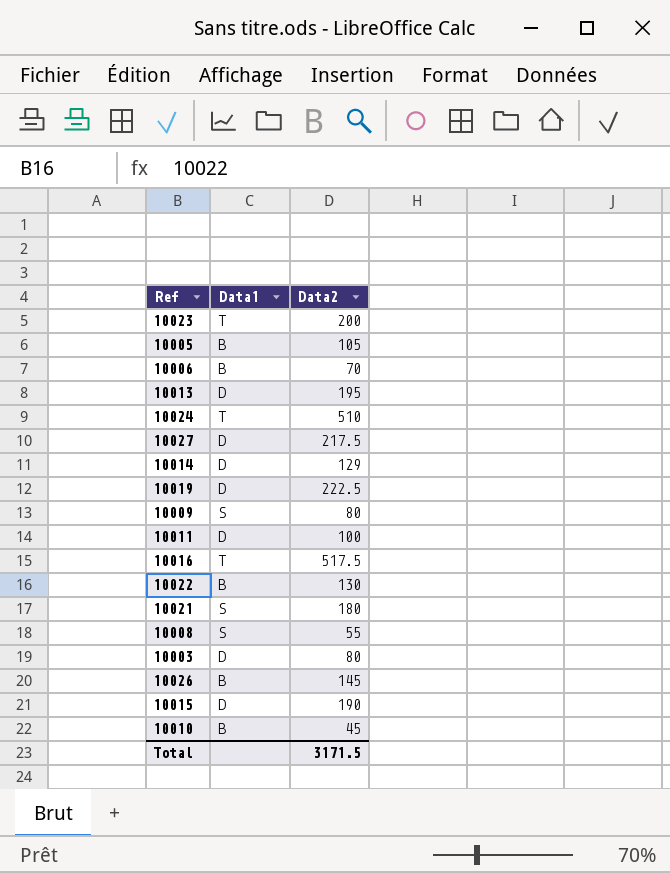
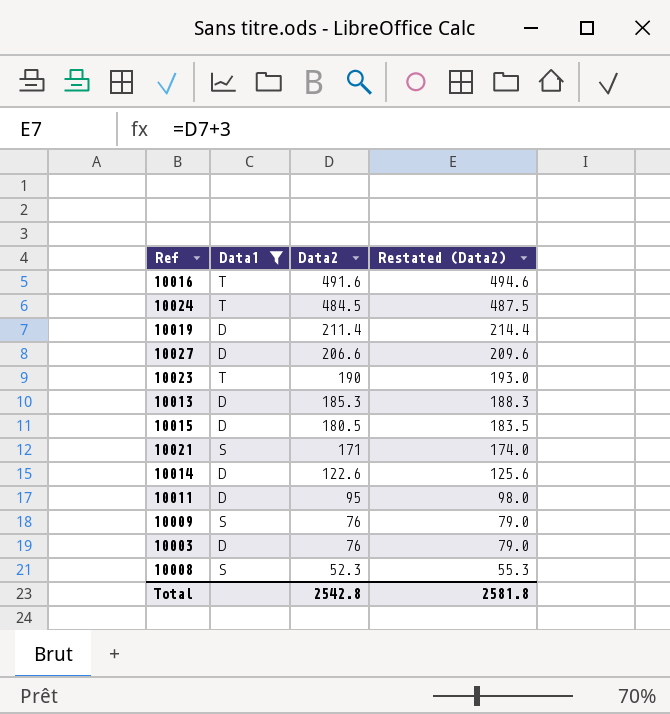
filter: none -> Data1 != B
row order: none -> Data2 descending
column Restated (Data2) | formula: none -> [Data2] + 3
10016 | Data2: 517.5 -> 491.6
10024 | Data2: 510 -> 484.5
10019 | Data2: 222.5 -> 211.4
10027 | Data2: 217.5 -> 206.6
10023 | Data2: 200 -> 190
10013 | Data2: 195 -> 185.3
10015 | Data2: 190 -> 180.5
10021 | Data2: 180 -> 171
10014 | Data2: 129 -> 122.6
10011 | Data2: 100 -> 95
10009 | Data2: 80 -> 76
10003 | Data2: 80 -> 76
10008 | Data2: 55 -> 52.3
Total | Data2: 3171.5 -> 2542.8

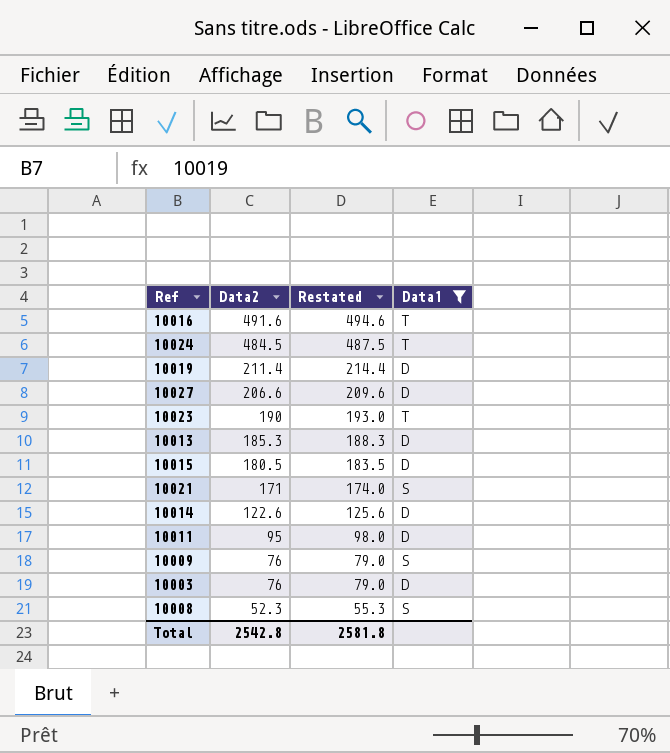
column name: Restated (Data2) -> Restated
column Data1 | position: 2 -> 4

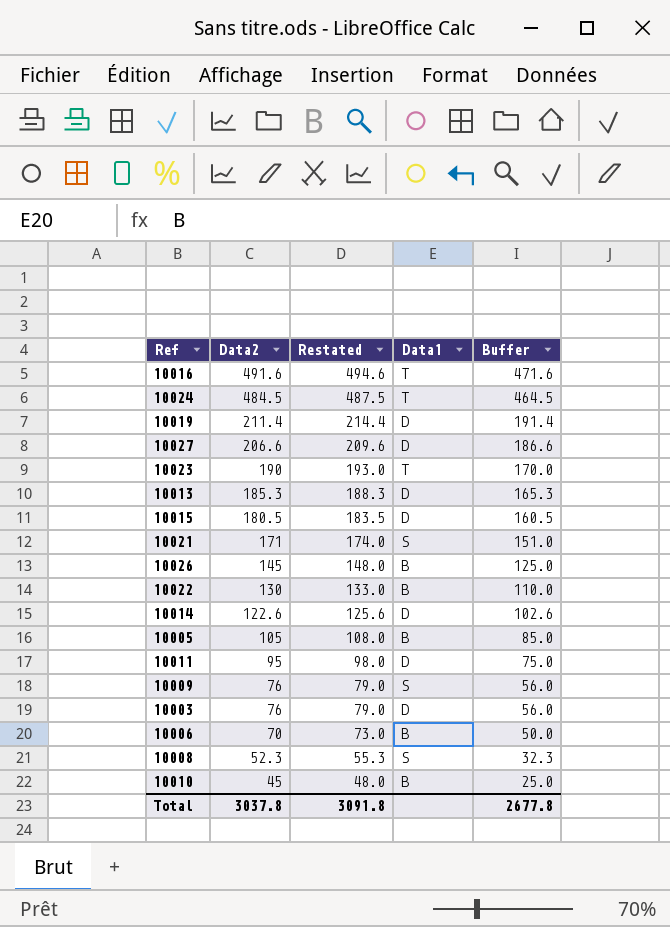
filter: Data1 != B -> none
column Buffer | formula: none -> [Data2] - 20
Total | Data2: 2542.8 -> 3037.8
Total | Restated: 2581.8 -> 3091.8

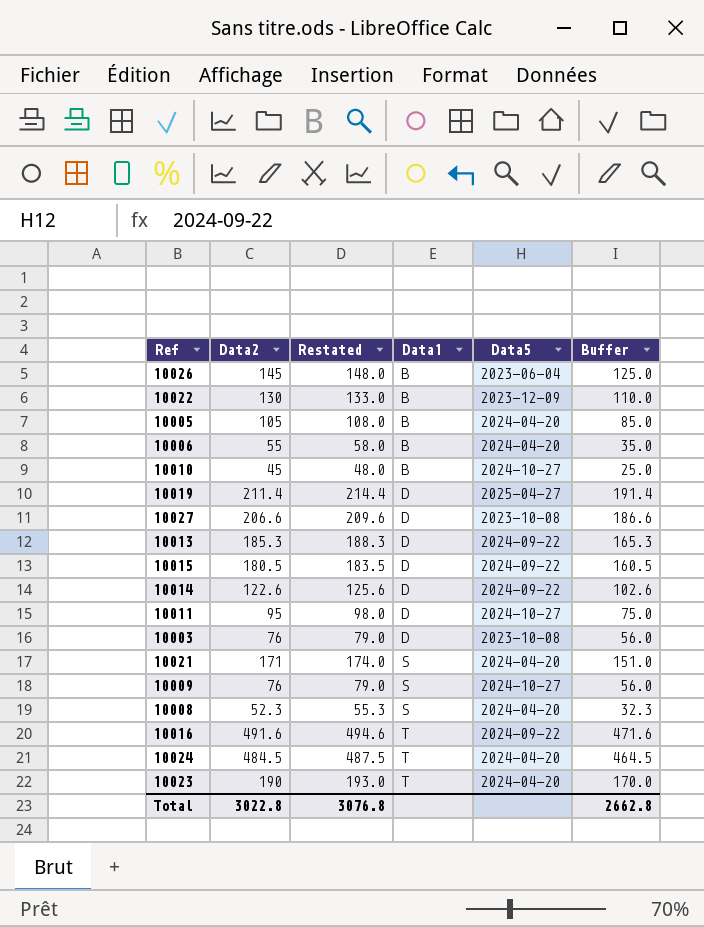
row order: Data2 descending -> Data1 ascending
column Data5 | position: none -> 5
10006 | Data2: 70 -> 55
10006 | Restated: 73.0 -> 58.0
10006 | Buffer: 50.0 -> 35.0
Total | Data2: 3037.8 -> 3022.8
Total | Restated: 3091.8 -> 3076.8
Total | Buffer: 2677.8 -> 2662.8

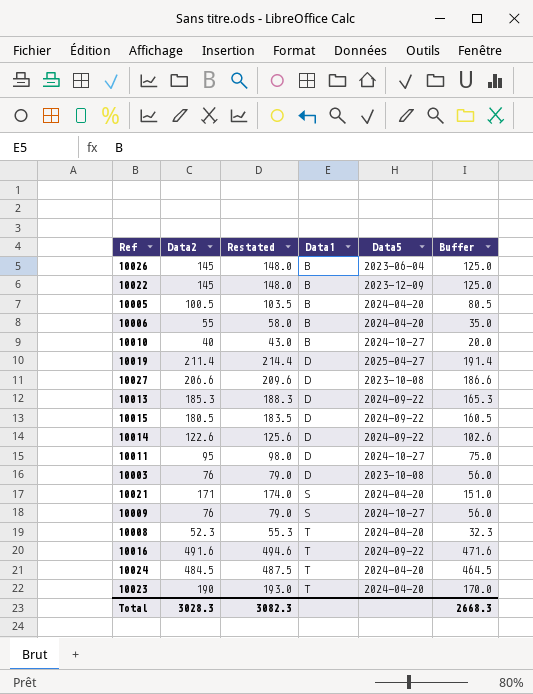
10022 | Data2: 130 -> 145
10022 | Restated: 133.0 -> 148.0
10022 | Buffer: 110.0 -> 125.0
10005 | Data2: 105 -> 100.5
10005 | Restated: 108.0 -> 103.5
10005 | Buffer: 85.0 -> 80.5
10010 | Data2: 45 -> 40
10010 | Restated: 48.0 -> 43.0
10010 | Buffer: 25.0 -> 20.0
10008 | Data1: S -> T
Total | Data2: 3022.8 -> 3028.3
Total | Restated: 3076.8 -> 3082.3
Total | Buffer: 2662.8 -> 2668.3

